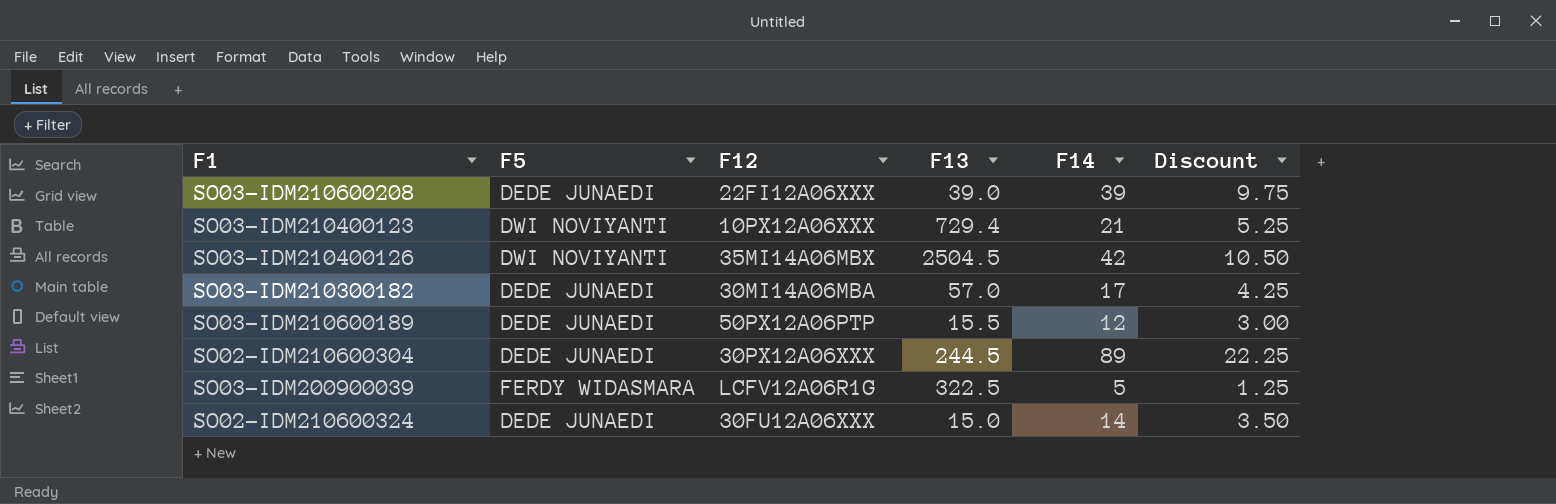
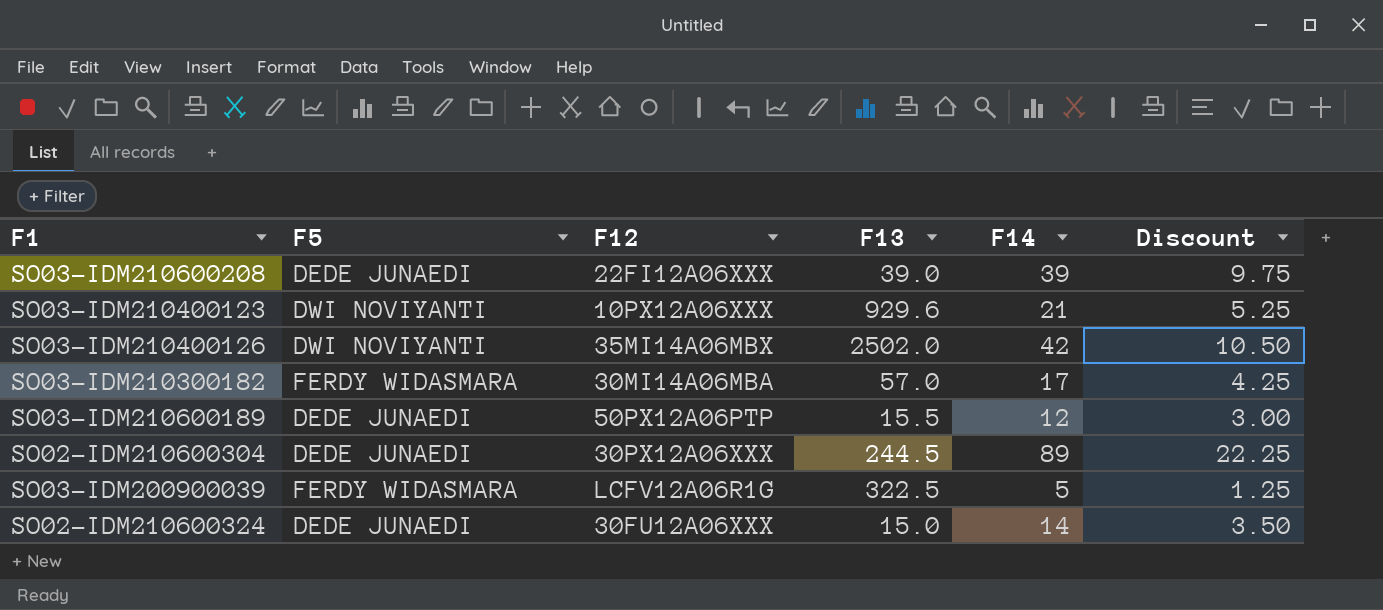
SO03-IDM210400123 | F13: 729.4 -> 929.6
SO03-IDM210400126 | F13: 2504.5 -> 2502.0
SO03-IDM210300182 | F5: DEDE JUNAEDI -> FERDY WIDASMARA

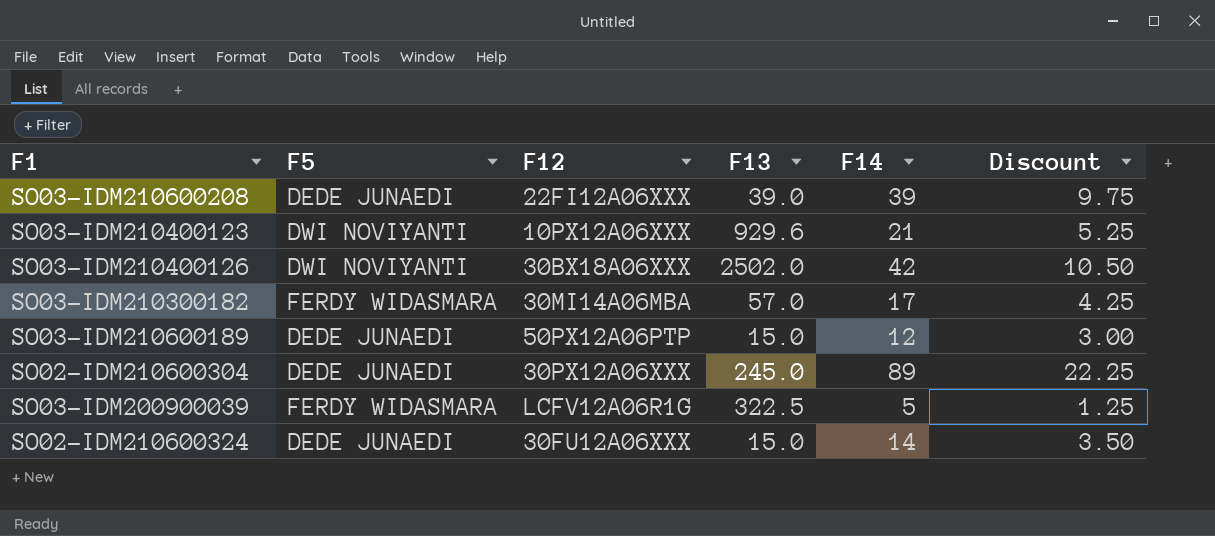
SO03-IDM210400126 | F12: 35MI14A06MBX -> 30BX18A06XXX
SO03-IDM210600189 | F13: 15.5 -> 15.0
SO02-IDM210600304 | F13: 244.5 -> 245.0

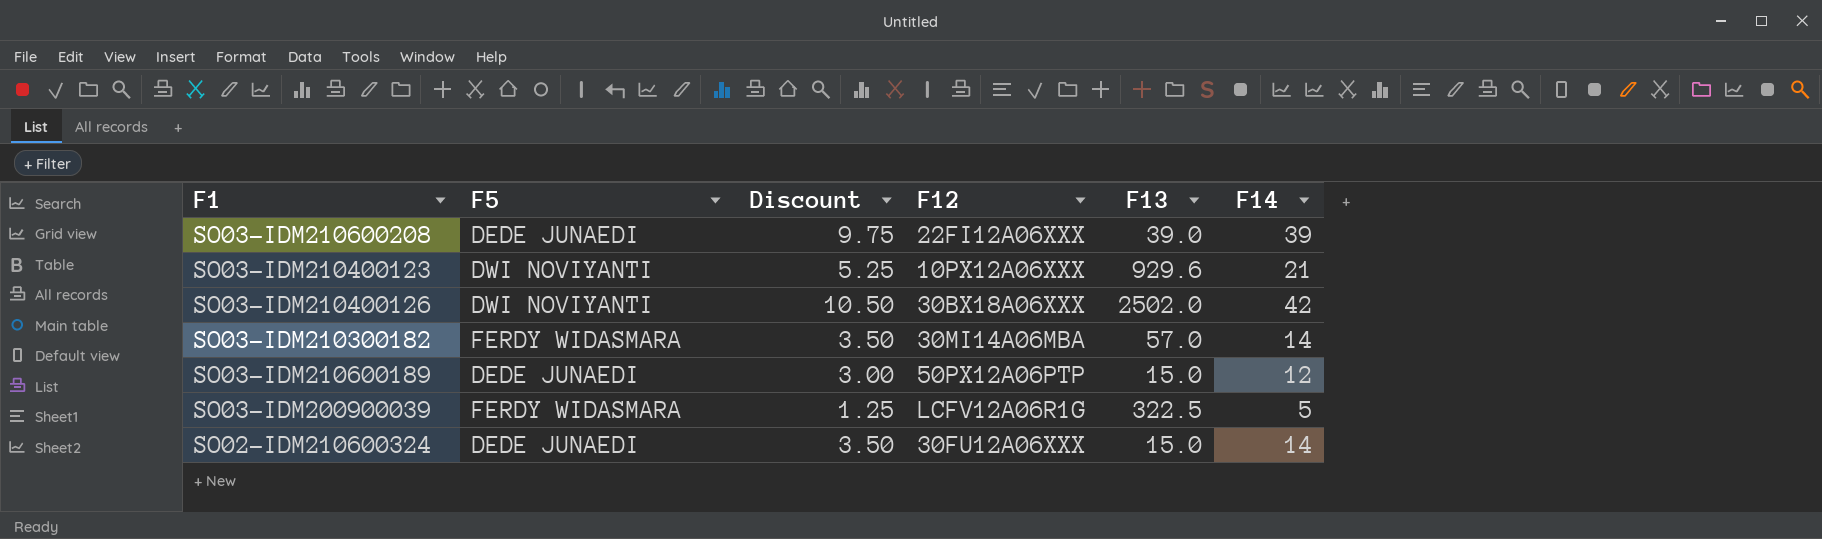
column Discount | position: 6 -> 3
row SO02-IDM210600304: DEDE JUNAEDI | 30PX12A06XXX | 245.0 | 89 | 22.25 -> none
SO03-IDM210300182 | Discount: 4.25 -> 3.50
SO03-IDM210300182 | F14: 17 -> 14

